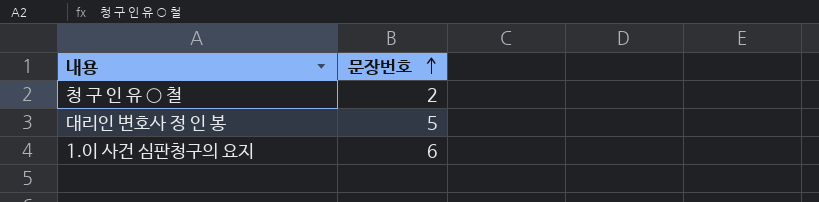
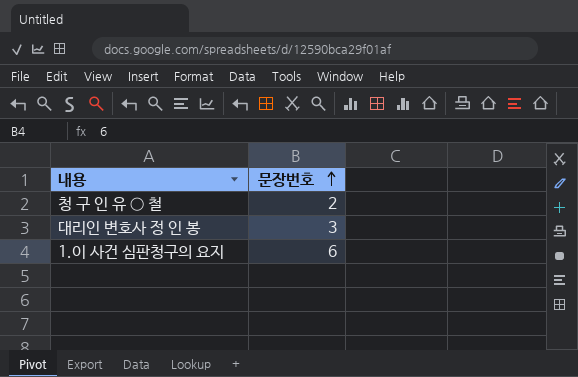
대리인 변호사 정 인 봉 | 문장번호: 5 -> 3

